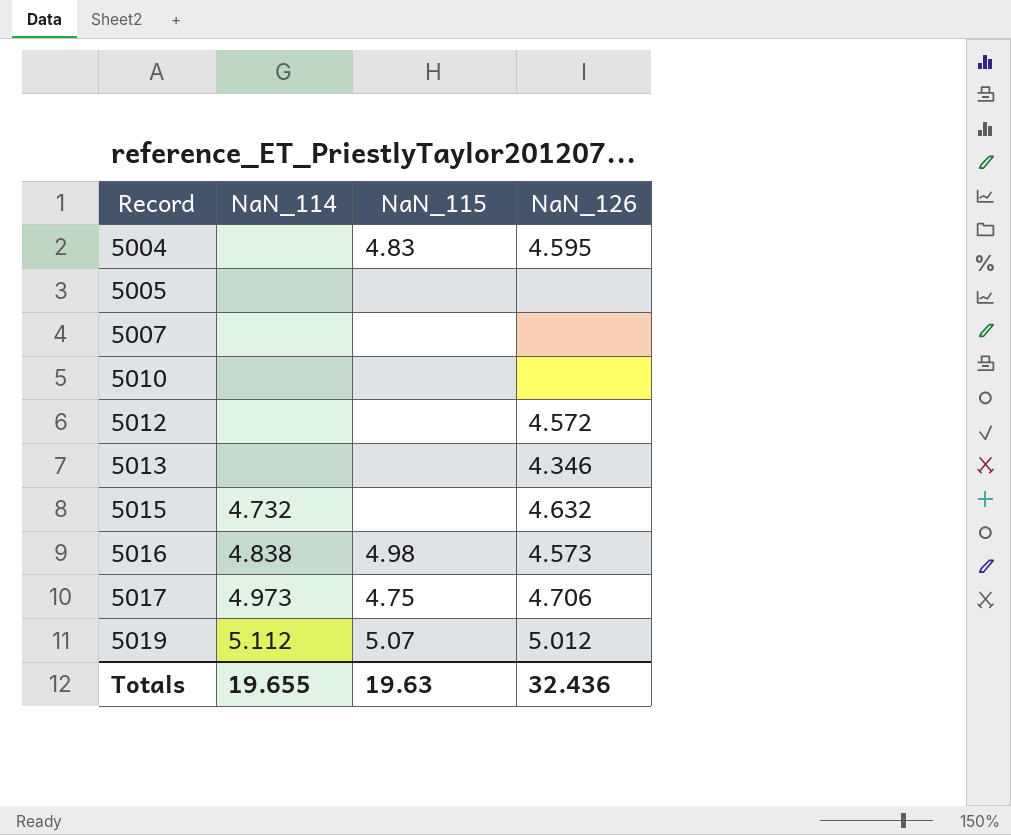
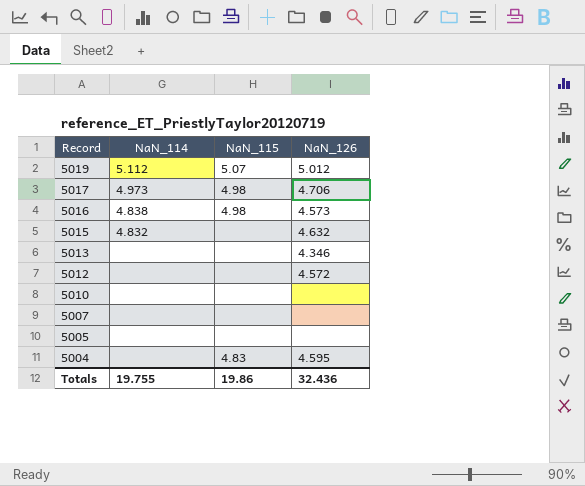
row order: Record ascending -> Record descending
5017 | NaN_115: 4.75 -> 4.98
5015 | NaN_114: 4.732 -> 4.832
Totals | NaN_114: 19.655 -> 19.755
Totals | NaN_115: 19.63 -> 19.86

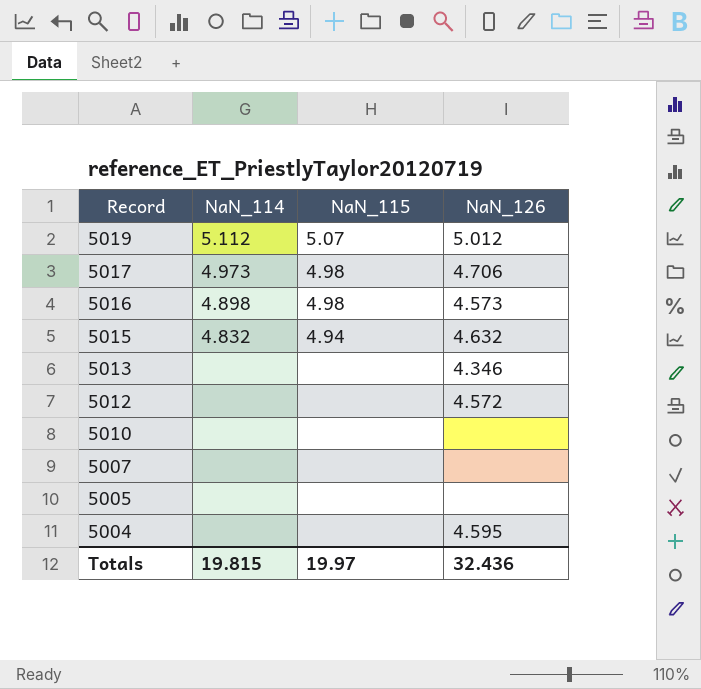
5016 | NaN_114: 4.838 -> 4.898
5015 | NaN_115: none -> 4.94
5004 | NaN_115: 4.83 -> none
Totals | NaN_114: 19.755 -> 19.815
Totals | NaN_115: 19.86 -> 19.97

